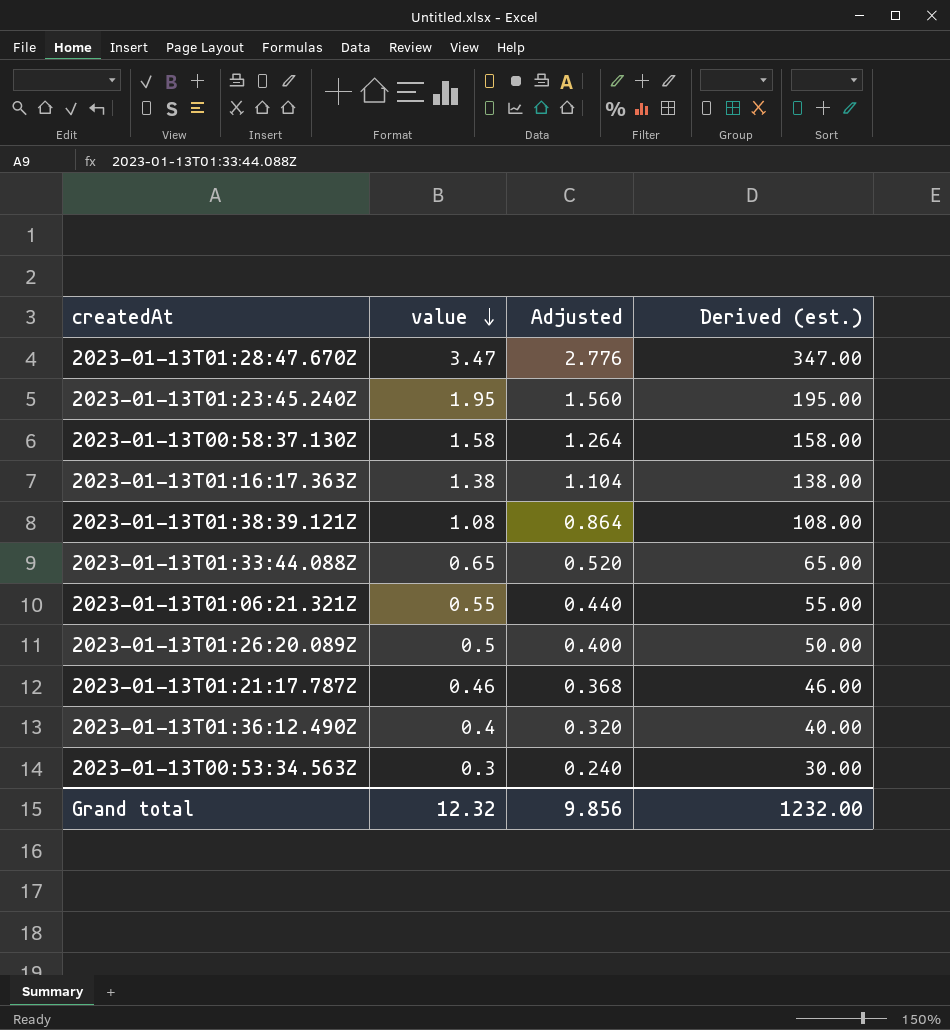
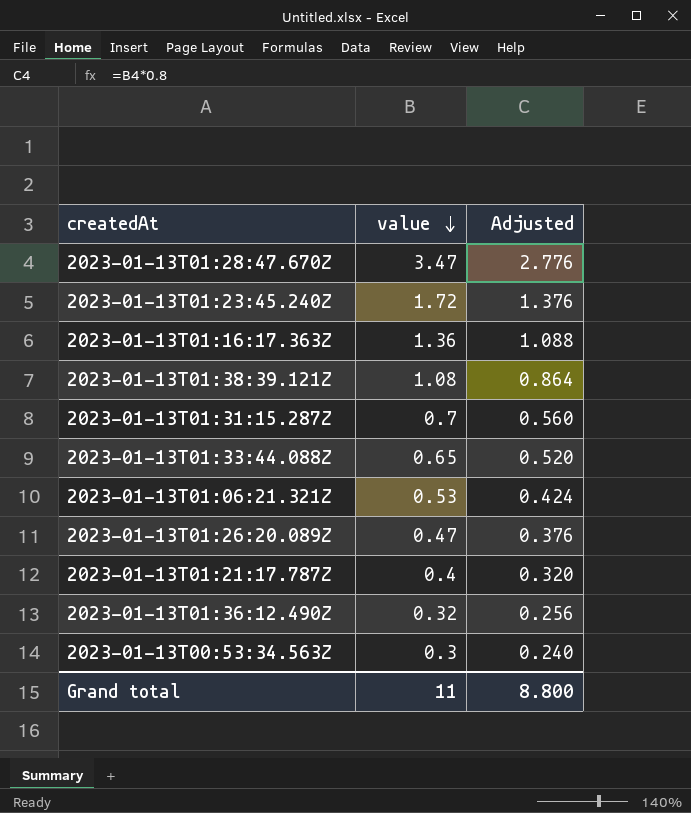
column Derived (est.) | formula: [value] * 100 -> none
row 2023-01-13T00:58:37.130Z: 1.58 | 1.264 | 158.00 -> none
2023-01-13T01:23:45.240Z | value: 1.95 -> 1.72
2023-01-13T01:23:45.240Z | Adjusted: 1.560 -> 1.376
2023-01-13T01:16:17.363Z | value: 1.38 -> 1.36
2023-01-13T01:16:17.363Z | Adjusted: 1.104 -> 1.088
row 2023-01-13T01:31:15.287Z: none -> 0.7 | 0.560
2023-01-13T01:06:21.321Z | value: 0.55 -> 0.53
2023-01-13T01:06:21.321Z | Adjusted: 0.440 -> 0.424
2023-01-13T01:26:20.089Z | value: 0.5 -> 0.47
2023-01-13T01:26:20.089Z | Adjusted: 0.400 -> 0.376
2023-01-13T01:21:17.787Z | value: 0.46 -> 0.4
2023-01-13T01:21:17.787Z | Adjusted: 0.368 -> 0.320
2023-01-13T01:36:12.490Z | value: 0.4 -> 0.32
2023-01-13T01:36:12.490Z | Adjusted: 0.320 -> 0.256
Grand total | value: 12.32 -> 11
Grand total | Adjusted: 9.856 -> 8.800

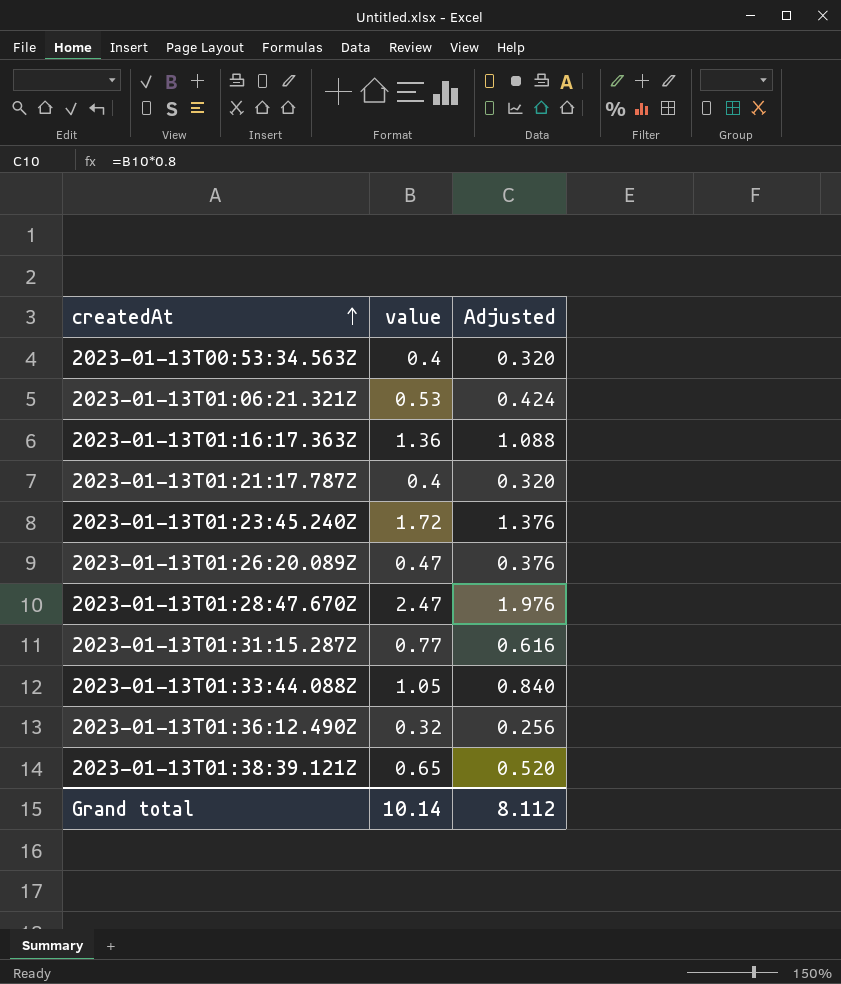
row order: value descending -> createdAt ascending
2023-01-13T00:53:34.563Z | value: 0.3 -> 0.4
2023-01-13T00:53:34.563Z | Adjusted: 0.240 -> 0.320
2023-01-13T01:28:47.670Z | value: 3.47 -> 2.47
2023-01-13T01:28:47.670Z | Adjusted: 2.776 -> 1.976
2023-01-13T01:31:15.287Z | value: 0.7 -> 0.77
2023-01-13T01:31:15.287Z | Adjusted: 0.560 -> 0.616
2023-01-13T01:33:44.088Z | value: 0.65 -> 1.05
2023-01-13T01:33:44.088Z | Adjusted: 0.520 -> 0.840
2023-01-13T01:38:39.121Z | value: 1.08 -> 0.65
2023-01-13T01:38:39.121Z | Adjusted: 0.864 -> 0.520
Grand total | value: 11 -> 10.14
Grand total | Adjusted: 8.800 -> 8.112

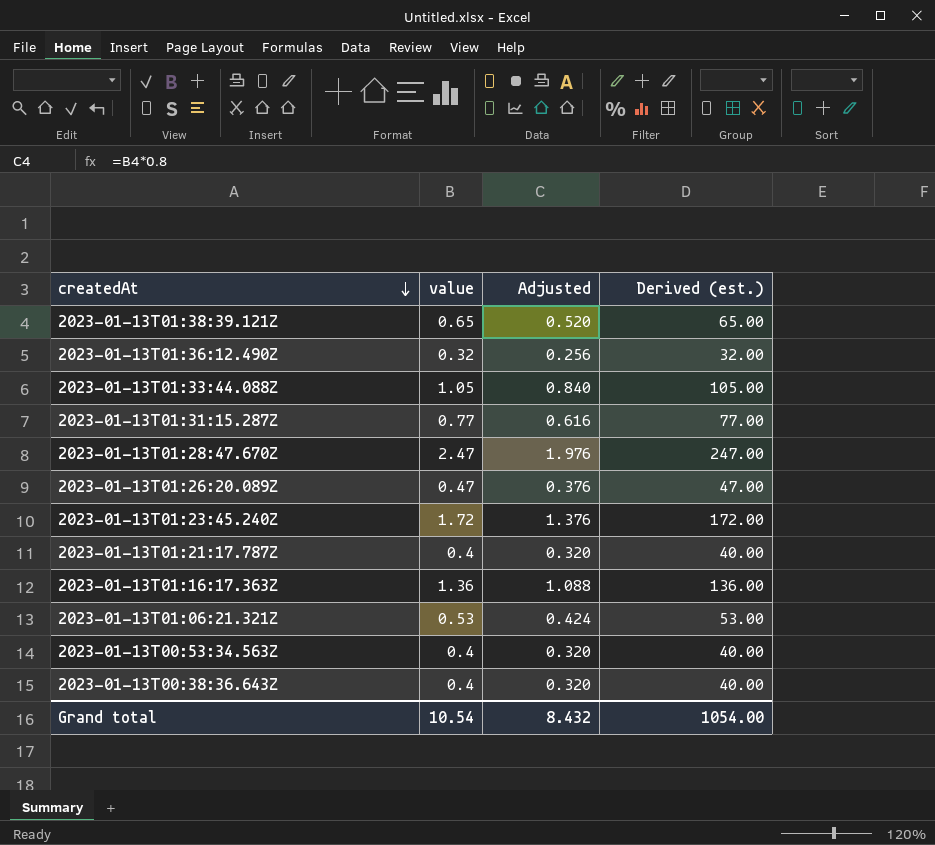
row order: createdAt ascending -> createdAt descending
column Derived (est.) | formula: none -> [value] * 100
row 2023-01-13T00:38:36.643Z: none -> 0.4 | 0.320 | 40.00
Grand total | value: 10.14 -> 10.54
Grand total | Adjusted: 8.112 -> 8.432

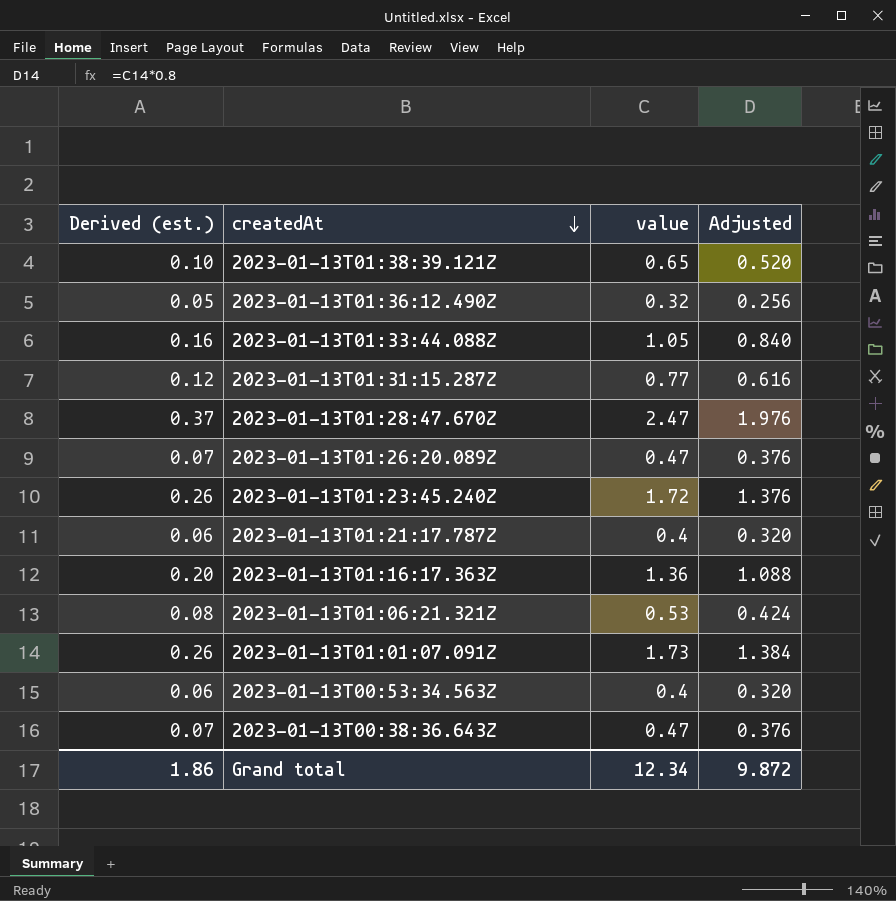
column Derived (est.) | formula: [value] * 100 -> [value] * 0.15
column Derived (est.) | position: 4 -> 1
row 2023-01-13T01:01:07.091Z: none -> 0.26 | 1.73 | 1.384
2023-01-13T00:38:36.643Z | value: 0.4 -> 0.47
2023-01-13T00:38:36.643Z | Adjusted: 0.320 -> 0.376
Grand total | Derived (est.): 1054.00 -> 1.86
Grand total | value: 10.54 -> 12.34
Grand total | Adjusted: 8.432 -> 9.872

